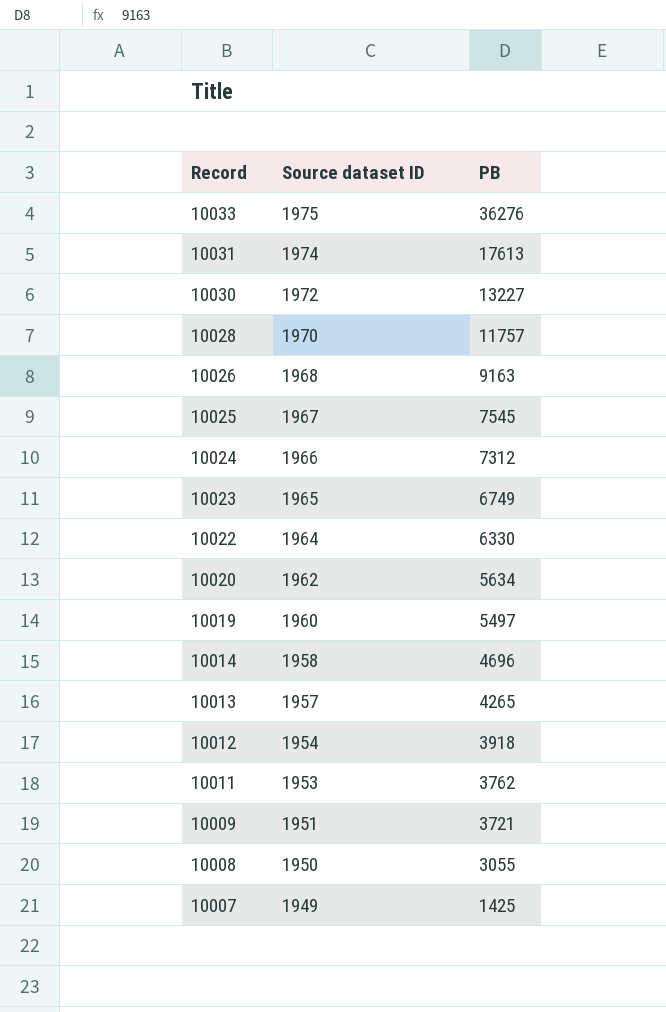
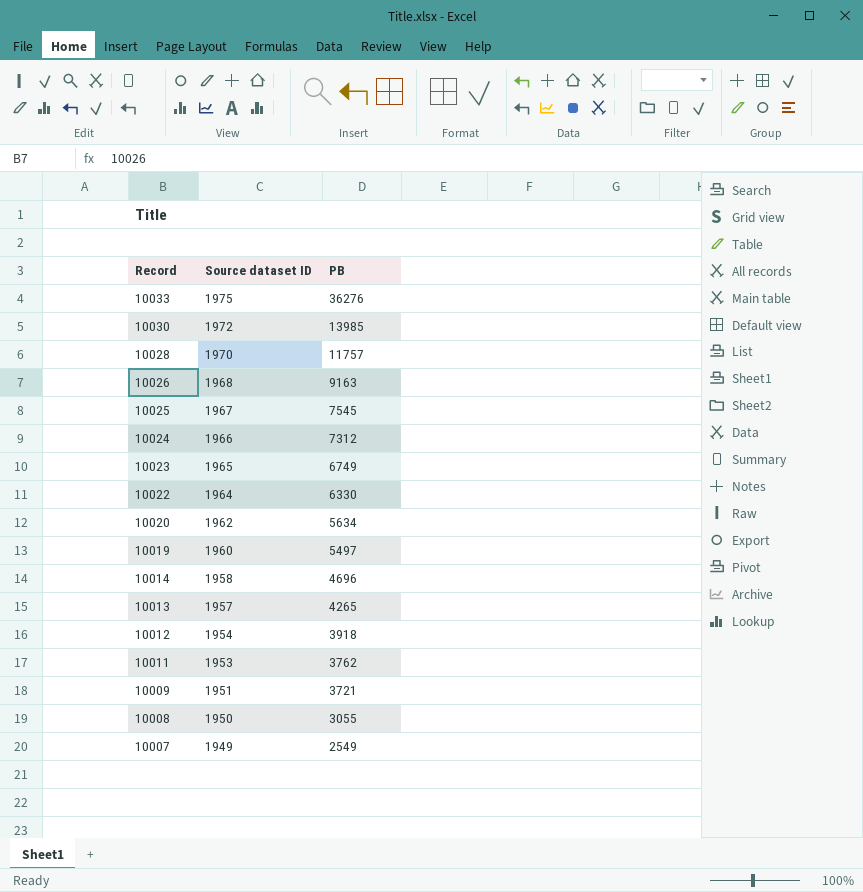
row 10031: 1974 | 17613 -> none
10030 | PB: 13227 -> 13985
10007 | PB: 1425 -> 2549

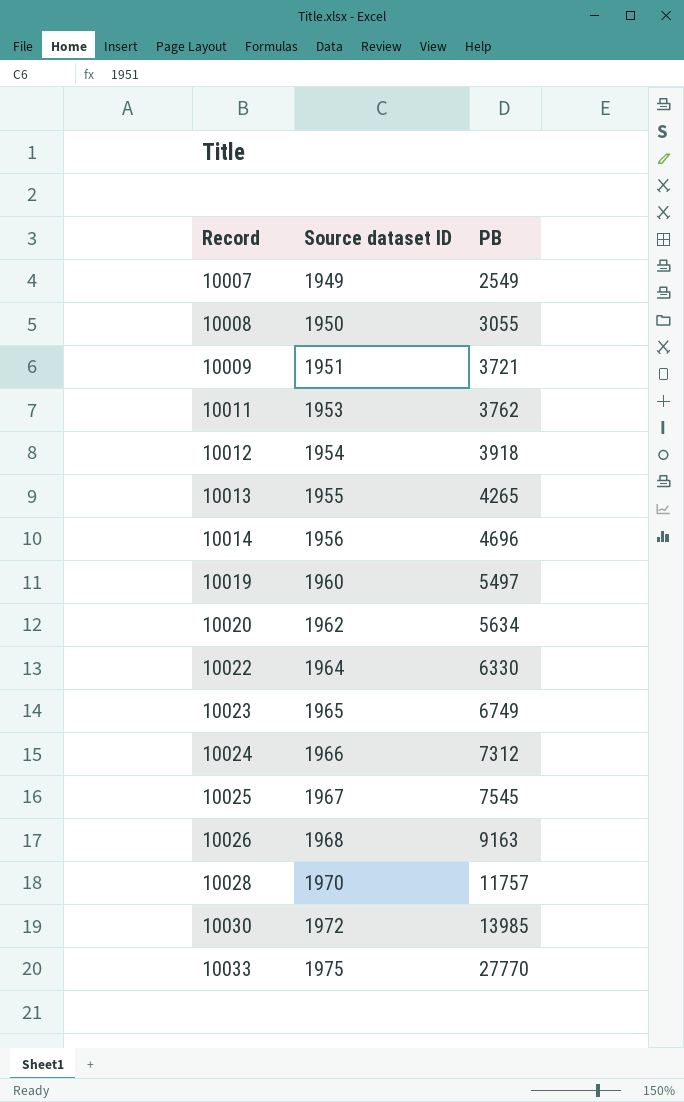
row order: Record descending -> Record ascending
10013 | Source dataset ID: 1957 -> 1955
10014 | Source dataset ID: 1958 -> 1956
10033 | PB: 36276 -> 27770

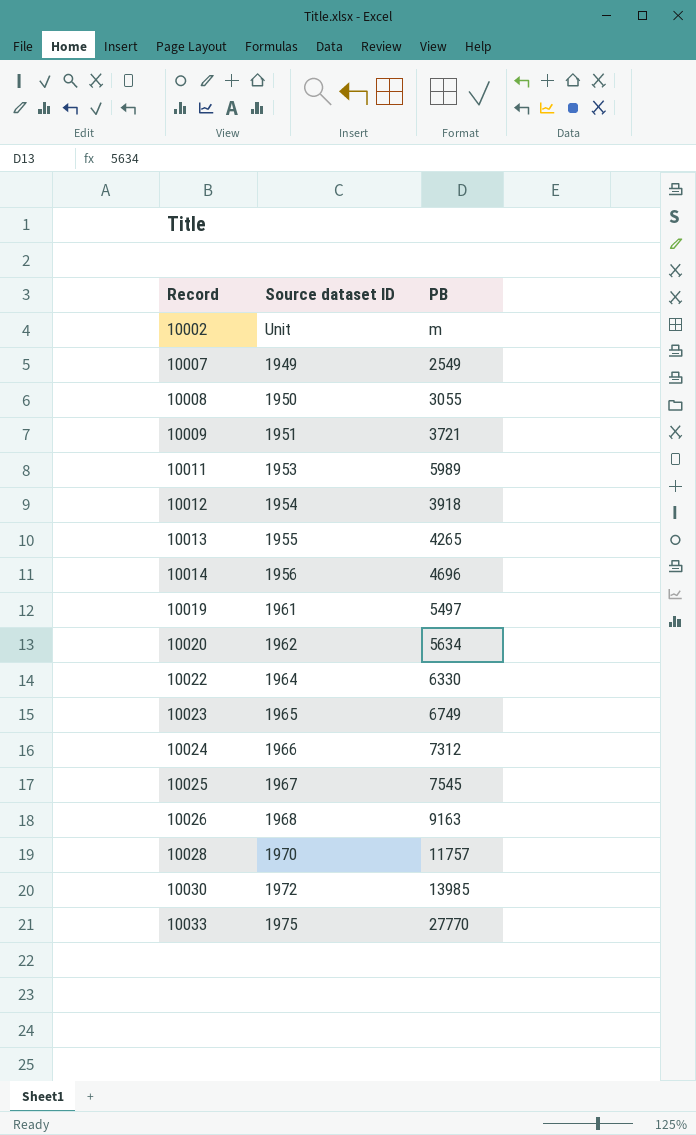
row 10002: none -> Unit | m
10011 | PB: 3762 -> 5989
10019 | Source dataset ID: 1960 -> 1961

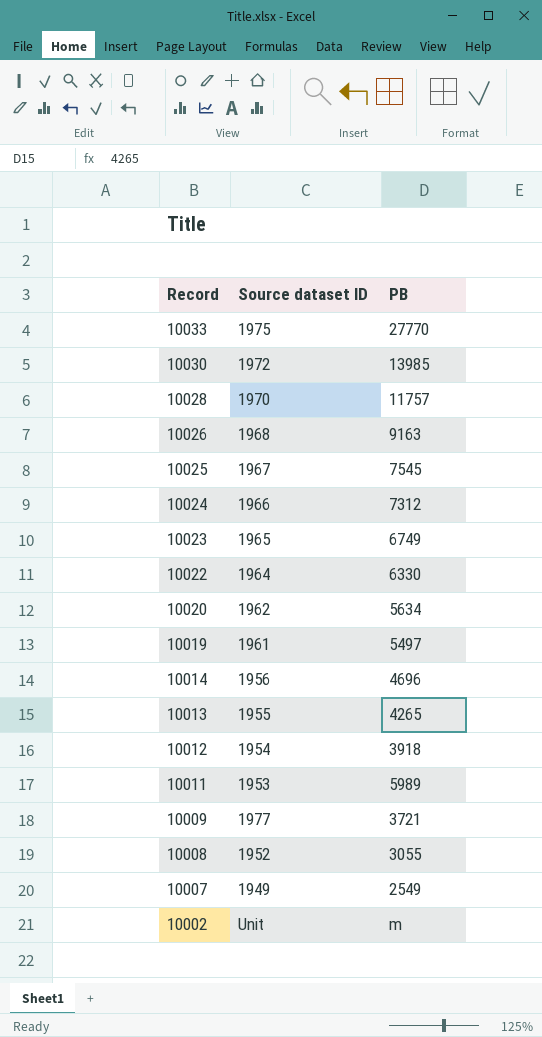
row order: Record ascending -> Record descending
10009 | Source dataset ID: 1951 -> 1977
10008 | Source dataset ID: 1950 -> 1952

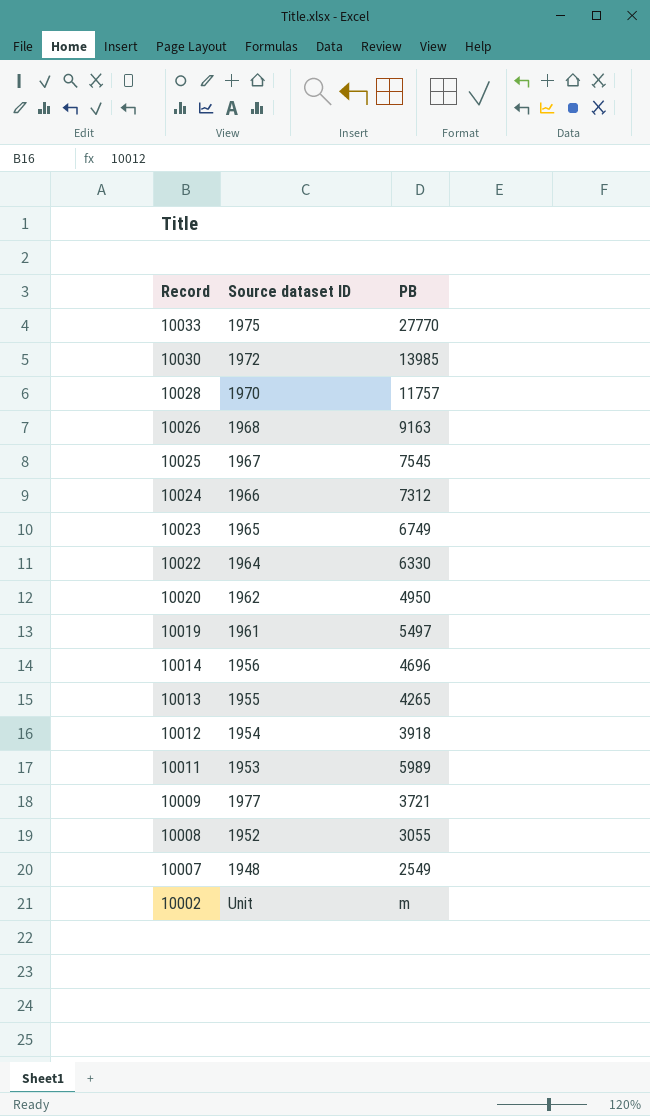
10020 | PB: 5634 -> 4950
10007 | Source dataset ID: 1949 -> 1948

